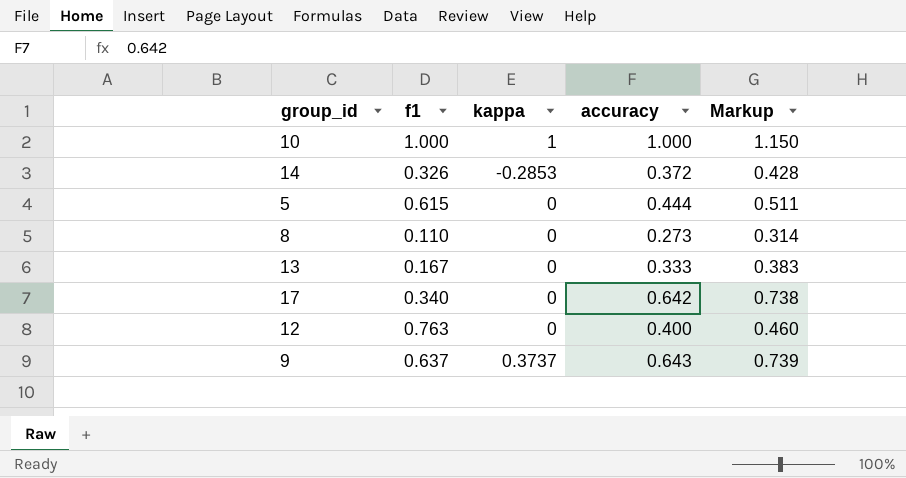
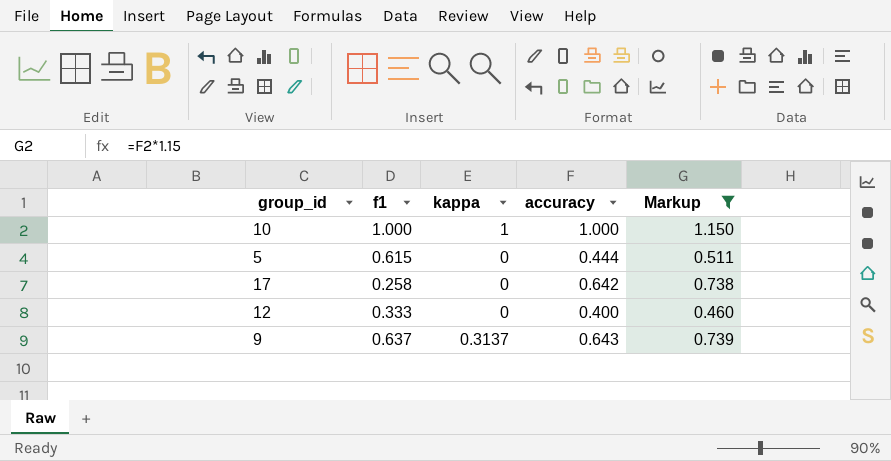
filter: none -> Markup >= 0.460
17 | f1: 0.340 -> 0.258
12 | f1: 0.763 -> 0.333
9 | kappa: 0.3737 -> 0.3137

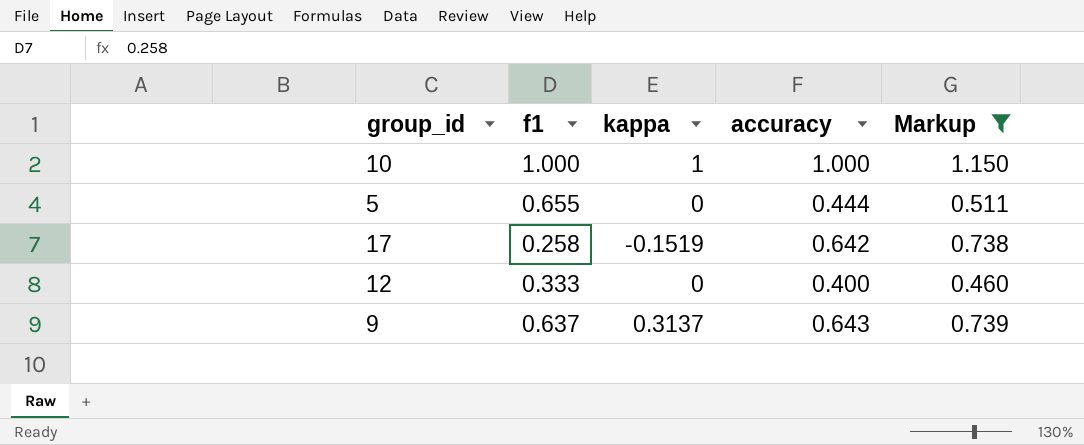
5 | f1: 0.615 -> 0.655
17 | kappa: 0 -> -0.1519

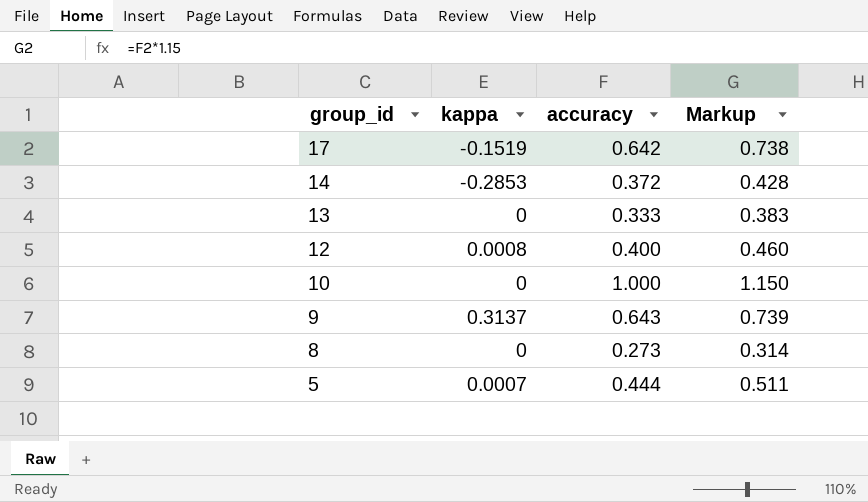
filter: Markup >= 0.460 -> none
row order: none -> group_id descending
column f1 | position: 2 -> none
12 | kappa: 0 -> 0.0008
10 | kappa: 1 -> 0
5 | kappa: 0 -> 0.0007

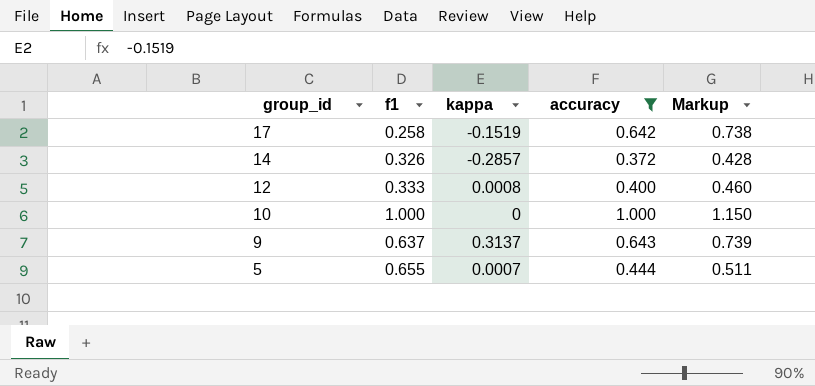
filter: none -> accuracy >= 0.372
column f1 | position: none -> 2
14 | kappa: -0.2853 -> -0.2857

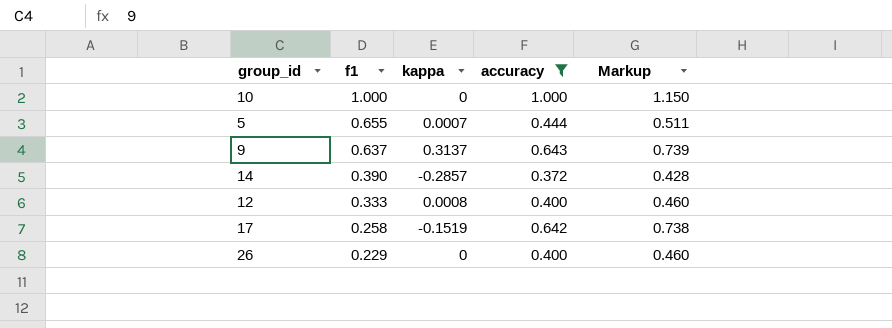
row order: group_id descending -> f1 descending
14 | f1: 0.326 -> 0.390
row 26: none -> 0.229 | 0 | 0.400 | 0.460

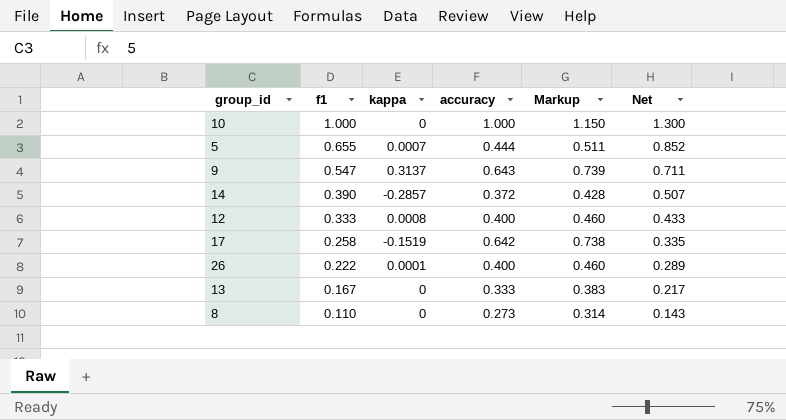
filter: accuracy >= 0.372 -> none
column Net | formula: none -> [f1] * 1.3
9 | f1: 0.637 -> 0.547
26 | f1: 0.229 -> 0.222
26 | kappa: 0 -> 0.0001

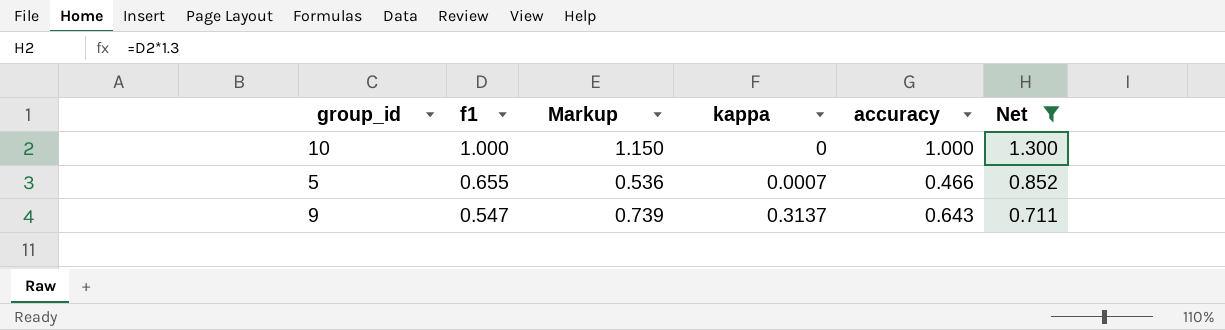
filter: none -> Net >= 0.711
column Markup | position: 5 -> 3
5 | Markup: 0.511 -> 0.536
5 | accuracy: 0.444 -> 0.466

